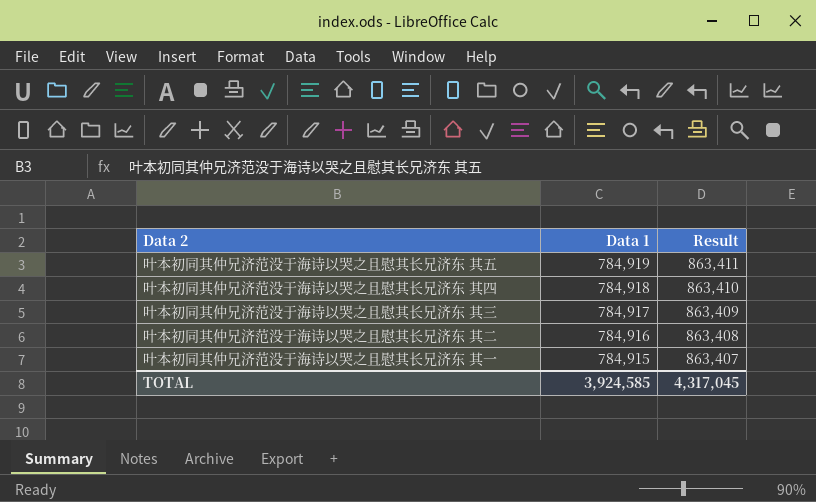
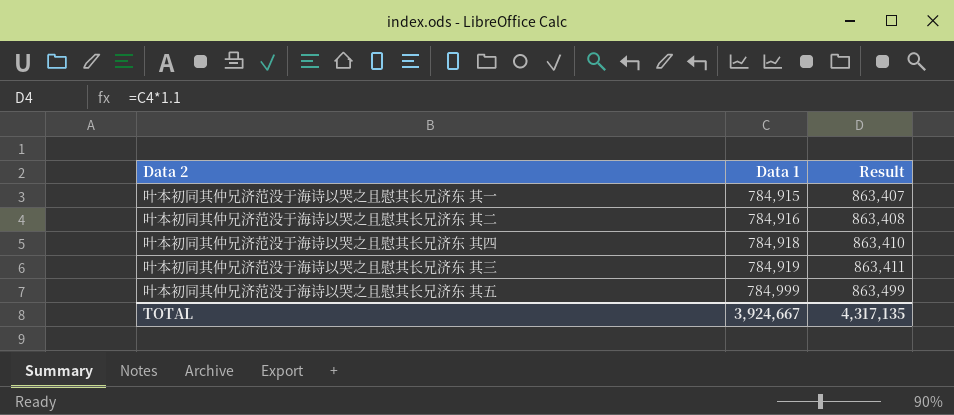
row order: Data 1 descending -> Data 1 ascending
叶本初同其仲兄济范没于海诗以哭之且慰其长兄济东 其三 | Data 1: 784,917 -> 784,919
叶本初同其仲兄济范没于海诗以哭之且慰其长兄济东 其三 | Result: 863,409 -> 863,411
叶本初同其仲兄济范没于海诗以哭之且慰其长兄济东 其五 | Data 1: 784,919 -> 784,999
叶本初同其仲兄济范没于海诗以哭之且慰其长兄济东 其五 | Result: 863,411 -> 863,499
TOTAL | Data 1: 3,924,585 -> 3,924,667
TOTAL | Result: 4,317,045 -> 4,317,135

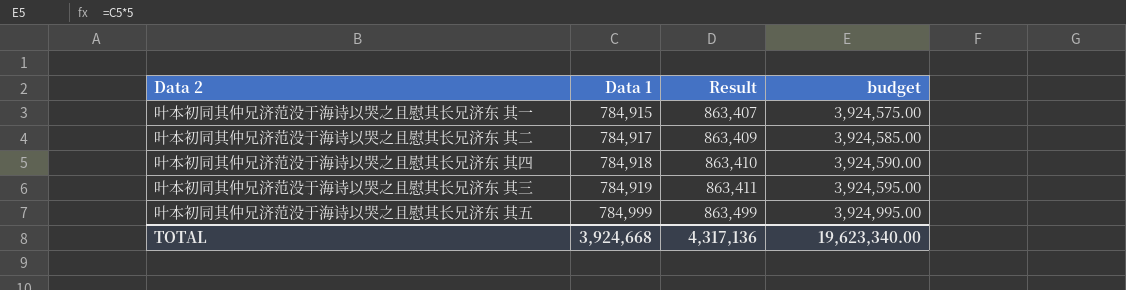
column budget | formula: none -> [Data 1] * 5
叶本初同其仲兄济范没于海诗以哭之且慰其长兄济东 其二 | Data 1: 784,916 -> 784,917
叶本初同其仲兄济范没于海诗以哭之且慰其长兄济东 其二 | Result: 863,408 -> 863,409
TOTAL | Data 1: 3,924,667 -> 3,924,668
TOTAL | Result: 4,317,135 -> 4,317,136

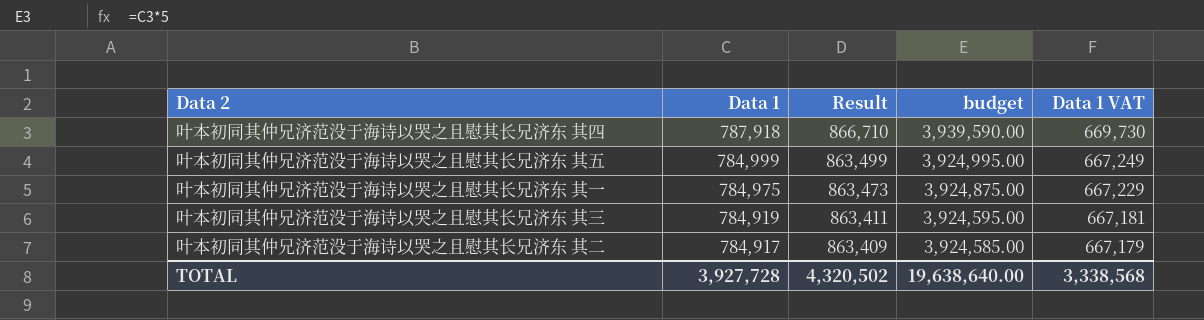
row order: Data 1 ascending -> Data 1 descending
column Data 1 VAT | formula: none -> [Data 1] * 0.85
叶本初同其仲兄济范没于海诗以哭之且慰其长兄济东 其四 | Data 1: 784,918 -> 787,918
叶本初同其仲兄济范没于海诗以哭之且慰其长兄济东 其四 | Result: 863,410 -> 866,710
叶本初同其仲兄济范没于海诗以哭之且慰其长兄济东 其四 | budget: 3,924,590.00 -> 3,939,590.00
叶本初同其仲兄济范没于海诗以哭之且慰其长兄济东 其一 | Data 1: 784,915 -> 784,975
叶本初同其仲兄济范没于海诗以哭之且慰其长兄济东 其一 | Result: 863,407 -> 863,473
叶本初同其仲兄济范没于海诗以哭之且慰其长兄济东 其一 | budget: 3,924,575.00 -> 3,924,875.00
TOTAL | Data 1: 3,924,668 -> 3,927,728
TOTAL | Result: 4,317,136 -> 4,320,502
TOTAL | budget: 19,623,340.00 -> 19,638,640.00

